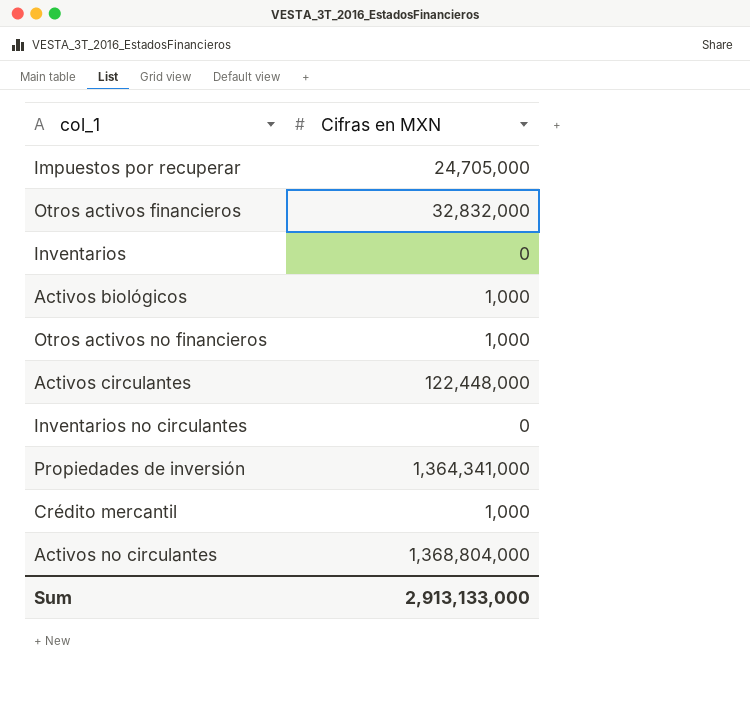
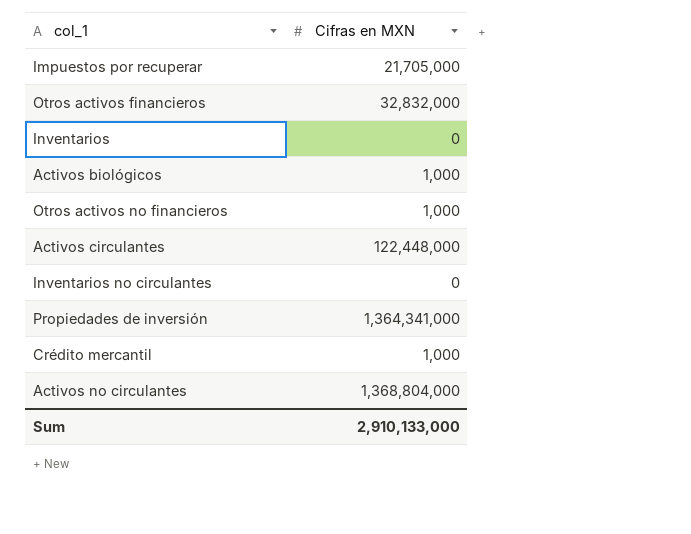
Impuestos por recuperar | Cifras en MXN: 24,705,000 -> 21,705,000
Sum | Cifras en MXN: 2,913,133,000 -> 2,910,133,000

